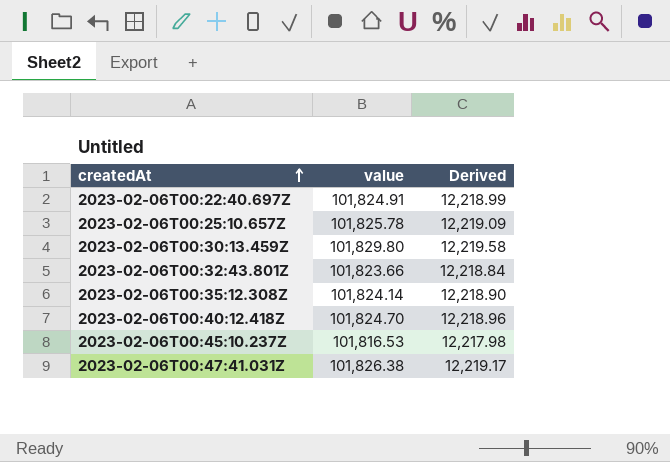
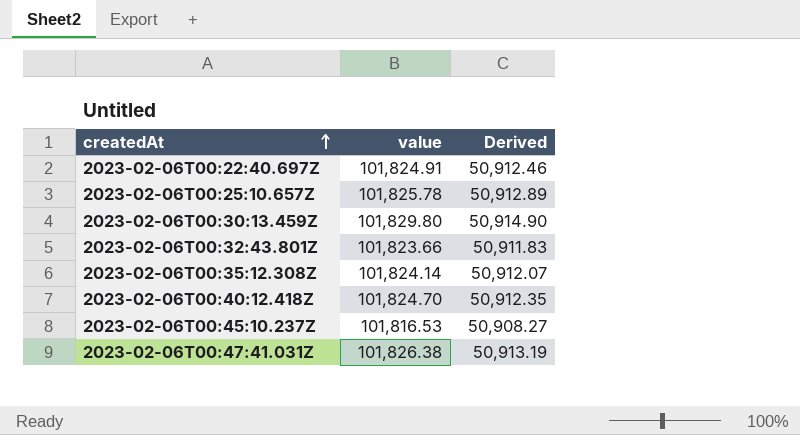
column Derived | formula: [value] * 0.12 -> [value] * 0.5

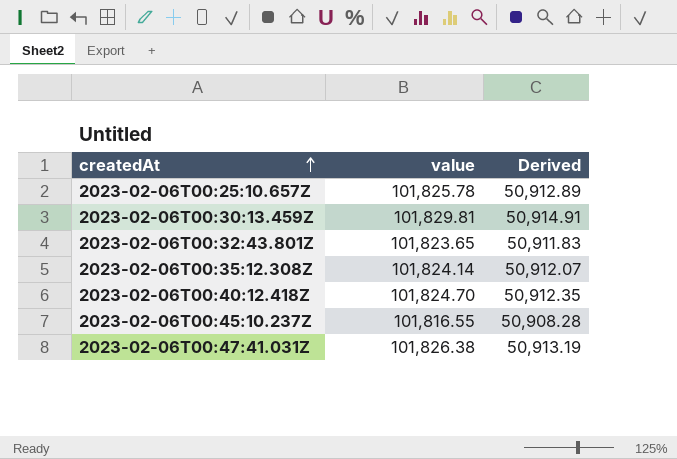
row 2023-02-06T00:22:40.697Z: 101,824.91 | 50,912.46 -> none
2023-02-06T00:30:13.459Z | value: 101,829.80 -> 101,829.81
2023-02-06T00:30:13.459Z | Derived: 50,914.90 -> 50,914.91
2023-02-06T00:32:43.801Z | value: 101,823.66 -> 101,823.65
2023-02-06T00:45:10.237Z | value: 101,816.53 -> 101,816.55
2023-02-06T00:45:10.237Z | Derived: 50,908.27 -> 50,908.28

